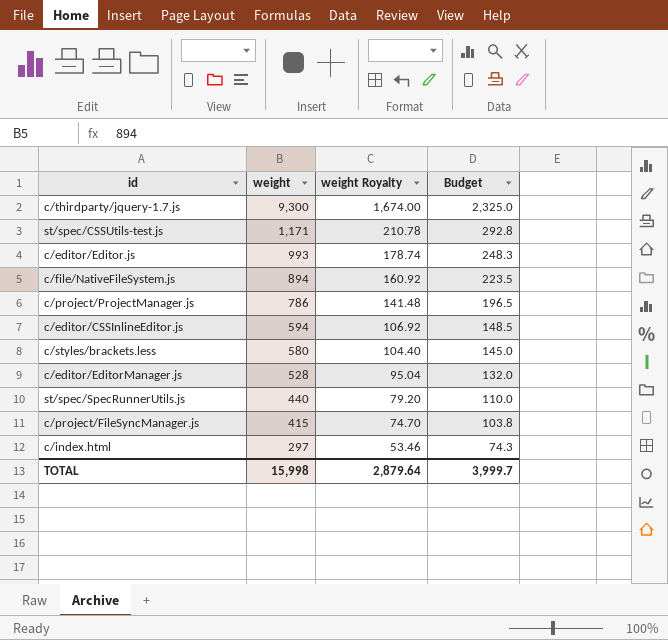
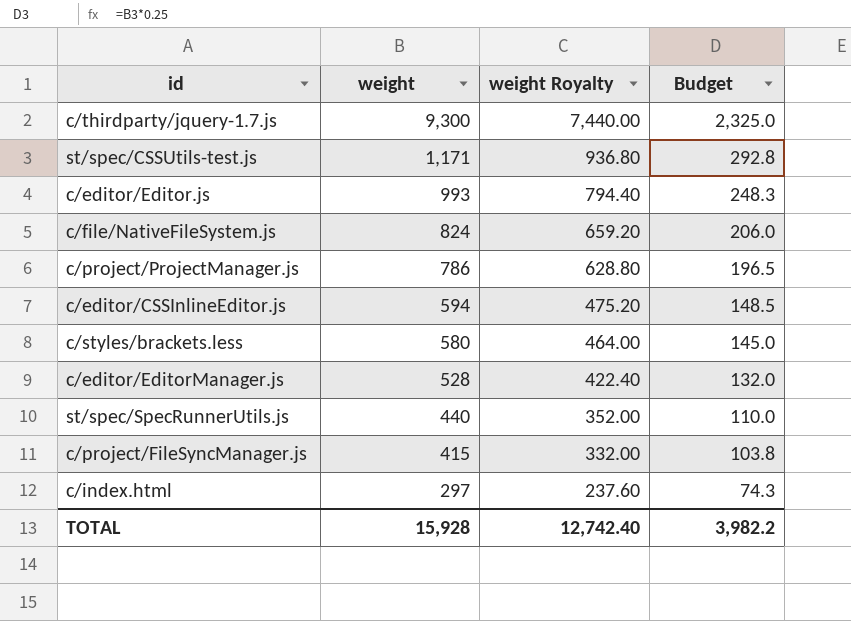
column weight Royalty | formula: [weight] * 0.18 -> [weight] * 0.8
c/file/NativeFileSystem.js | weight: 894 -> 824
c/file/NativeFileSystem.js | Budget: 223.5 -> 206.0
TOTAL | weight: 15,998 -> 15,928
TOTAL | weight Royalty: 2,879.64 -> 12,742.40
TOTAL | Budget: 3,999.7 -> 3,982.2

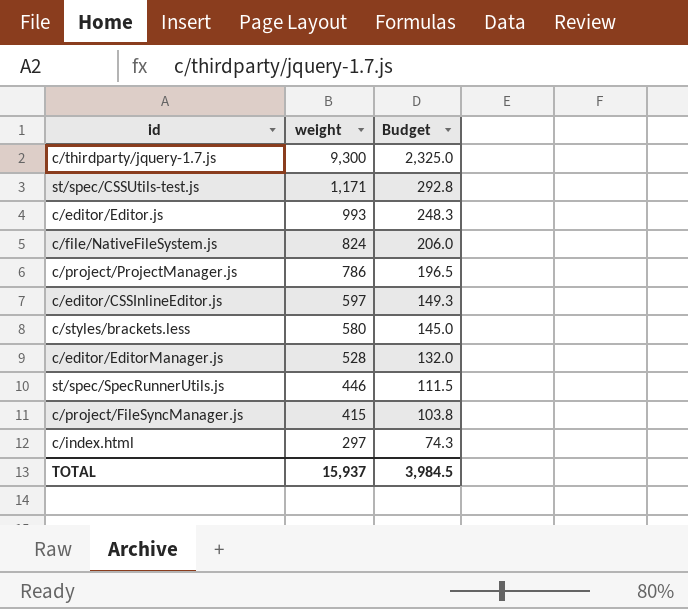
column weight Royalty | formula: [weight] * 0.8 -> none
c/editor/CSSInlineEditor.js | weight: 594 -> 597
c/editor/CSSInlineEditor.js | Budget: 148.5 -> 149.3
st/spec/SpecRunnerUtils.js | weight: 440 -> 446
st/spec/SpecRunnerUtils.js | Budget: 110.0 -> 111.5
TOTAL | weight: 15,928 -> 15,937
TOTAL | Budget: 3,982.2 -> 3,984.5

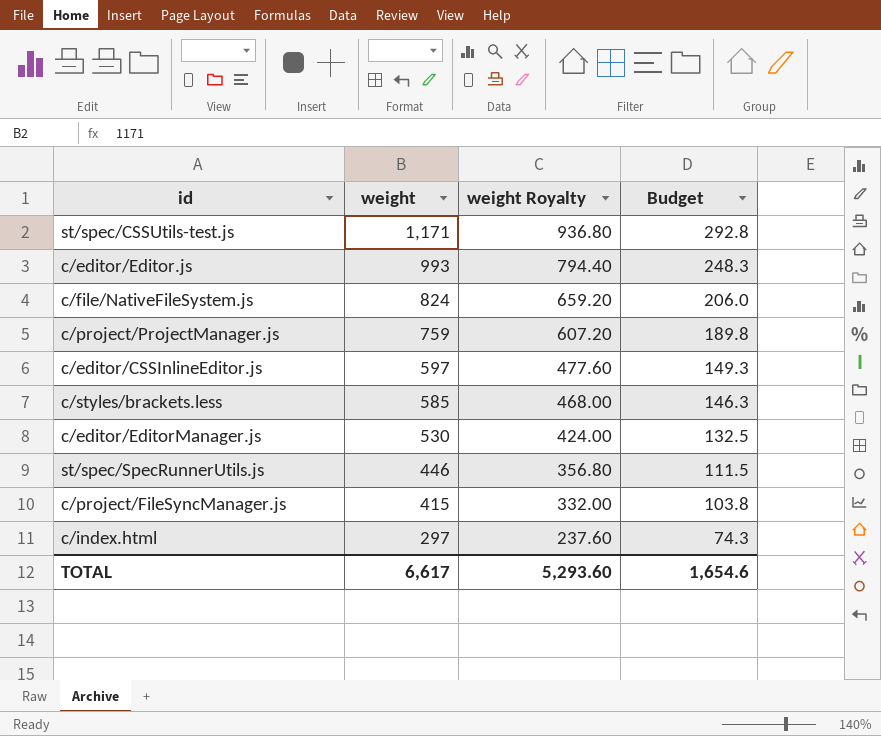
column weight Royalty | formula: none -> [weight] * 0.8
row c/thirdparty/jquery-1.7.js: 9,300 | 2,325.0 -> none
c/project/ProjectManager.js | weight: 786 -> 759
c/project/ProjectManager.js | Budget: 196.5 -> 189.8
c/styles/brackets.less | weight: 580 -> 585
c/styles/brackets.less | Budget: 145.0 -> 146.3
c/editor/EditorManager.js | weight: 528 -> 530
c/editor/EditorManager.js | Budget: 132.0 -> 132.5
TOTAL | weight: 15,937 -> 6,617
TOTAL | Budget: 3,984.5 -> 1,654.6

